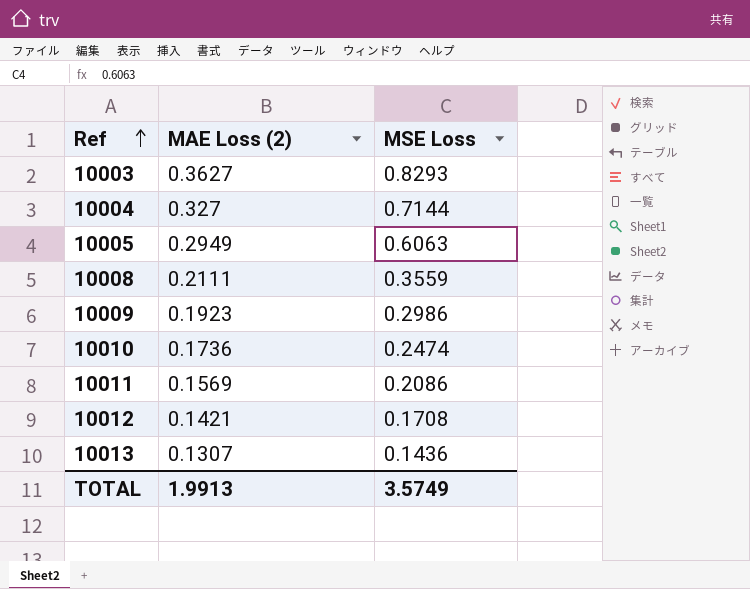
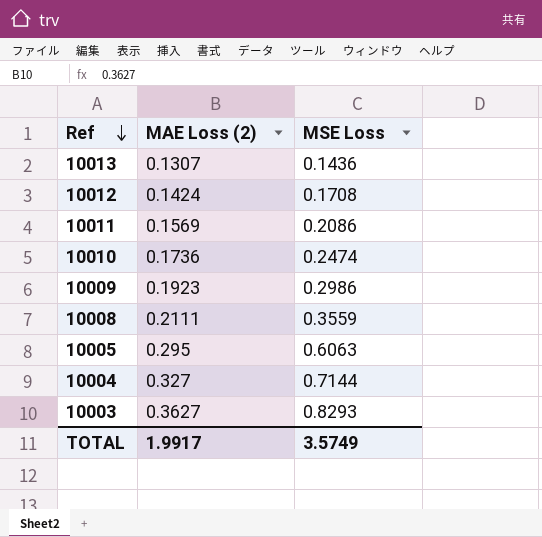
row order: Ref ascending -> Ref descending
10012 | MAE Loss (2): 0.1421 -> 0.1424
10005 | MAE Loss (2): 0.2949 -> 0.295
TOTAL | MAE Loss (2): 1.9913 -> 1.9917

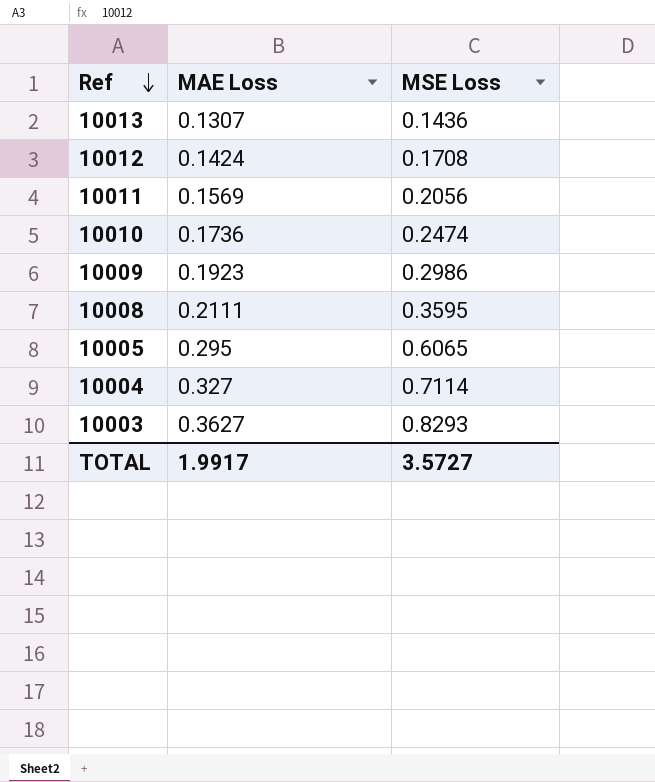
column name: MAE Loss (2) -> MAE Loss
10011 | MSE Loss: 0.2086 -> 0.2056
10008 | MSE Loss: 0.3559 -> 0.3595
10005 | MSE Loss: 0.6063 -> 0.6065
10004 | MSE Loss: 0.7144 -> 0.7114
TOTAL | MSE Loss: 3.5749 -> 3.5727

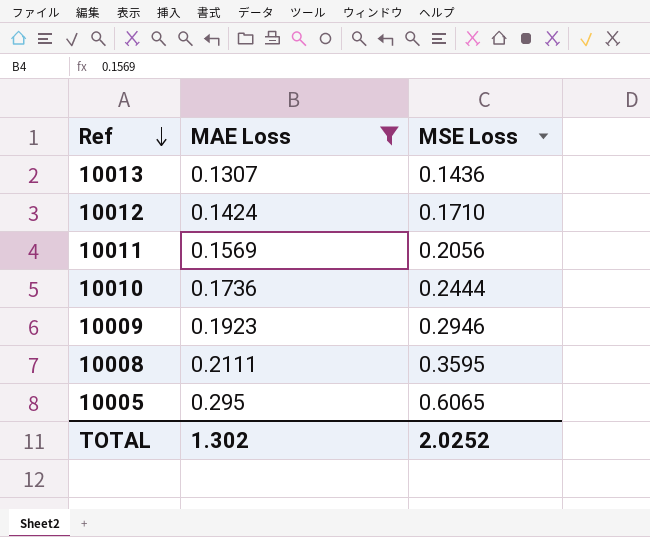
filter: none -> MAE Loss <= 0.295
10012 | MSE Loss: 0.1708 -> 0.1710
10010 | MSE Loss: 0.2474 -> 0.2444
10009 | MSE Loss: 0.2986 -> 0.2946
TOTAL | MAE Loss: 1.9917 -> 1.302
TOTAL | MSE Loss: 3.5727 -> 2.0252

